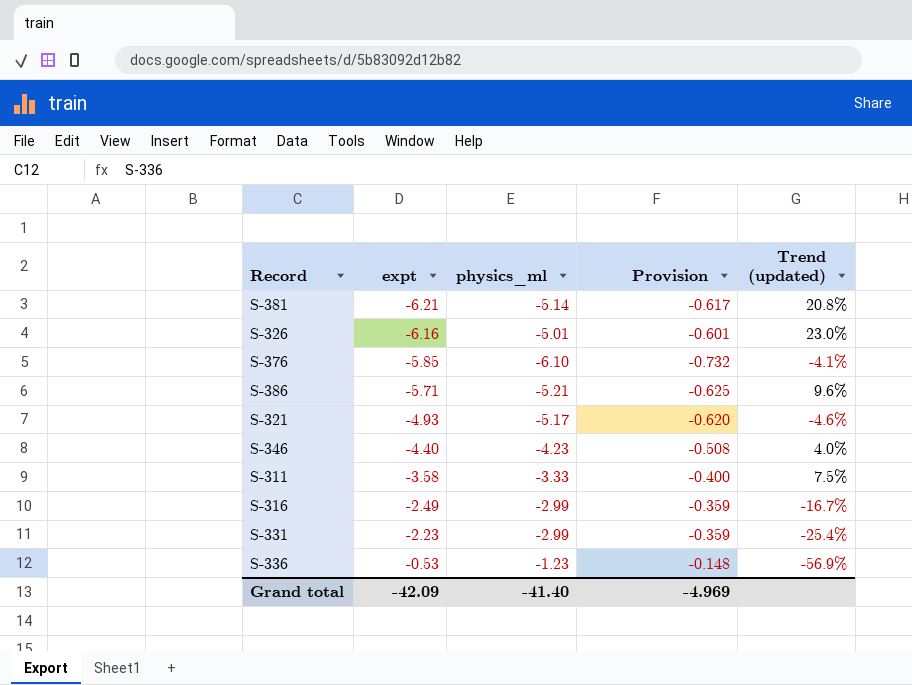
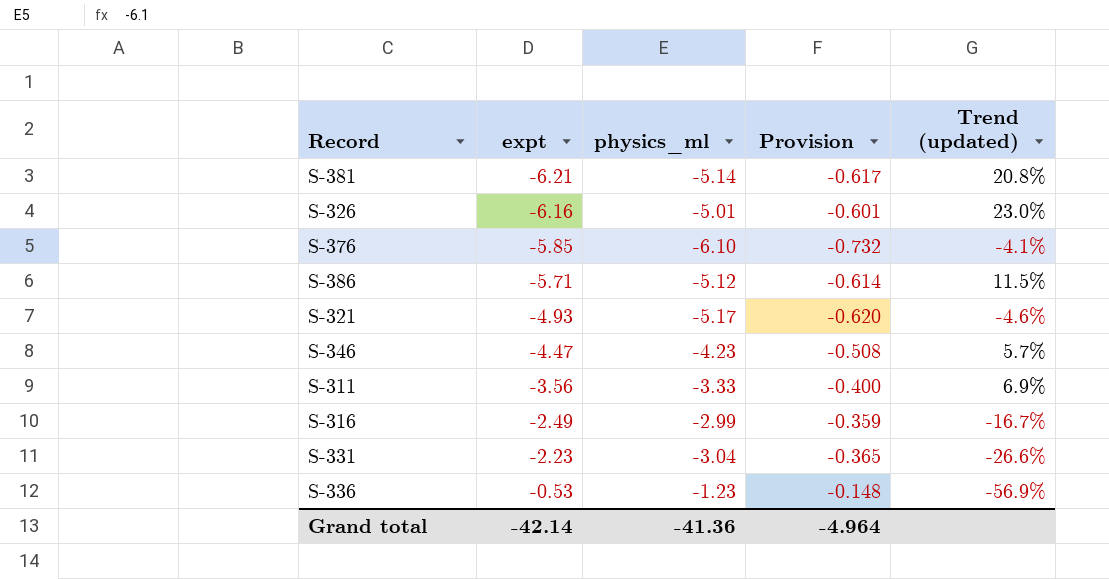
S-386 | physics_ml: -5.21 -> -5.12
S-386 | Provision: -0.625 -> -0.614
S-386 | Trend (updated): 9.6% -> 11.5%
S-346 | expt: -4.40 -> -4.47
S-346 | Trend (updated): 4.0% -> 5.7%
S-311 | expt: -3.58 -> -3.56
S-311 | Trend (updated): 7.5% -> 6.9%
S-331 | physics_ml: -2.99 -> -3.04
S-331 | Provision: -0.359 -> -0.365
S-331 | Trend (updated): -25.4% -> -26.6%
Grand total | expt: -42.09 -> -42.14
Grand total | physics_ml: -41.40 -> -41.36
Grand total | Provision: -4.969 -> -4.964

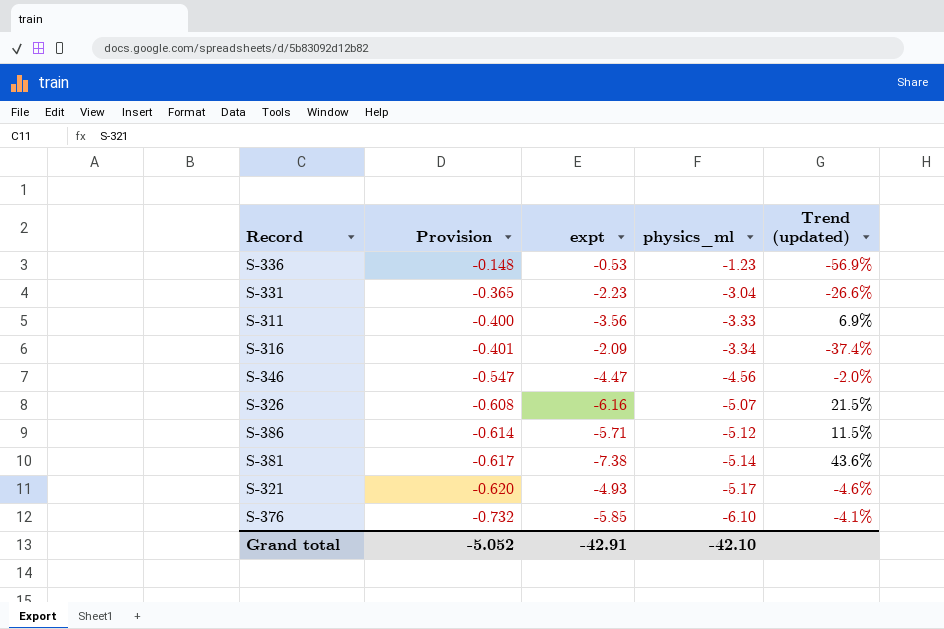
row order: expt ascending -> Provision descending
column Provision | position: 4 -> 2
S-316 | Provision: -0.359 -> -0.401
S-316 | expt: -2.49 -> -2.09
S-316 | physics_ml: -2.99 -> -3.34
S-316 | Trend (updated): -16.7% -> -37.4%
S-346 | Provision: -0.508 -> -0.547
S-346 | physics_ml: -4.23 -> -4.56
S-346 | Trend (updated): 5.7% -> -2.0%
S-326 | Provision: -0.601 -> -0.608
S-326 | physics_ml: -5.01 -> -5.07
S-326 | Trend (updated): 23.0% -> 21.5%
S-381 | expt: -6.21 -> -7.38
S-381 | Trend (updated): 20.8% -> 43.6%
Grand total | Provision: -4.964 -> -5.052
Grand total | expt: -42.14 -> -42.91
Grand total | physics_ml: -41.36 -> -42.10

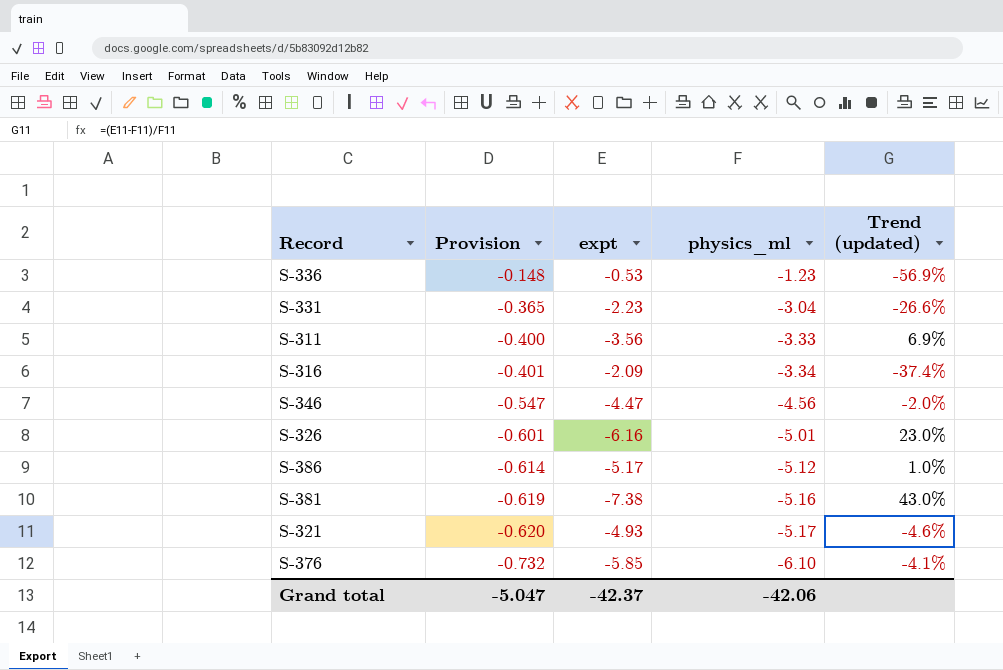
S-326 | Provision: -0.608 -> -0.601
S-326 | physics_ml: -5.07 -> -5.01
S-326 | Trend (updated): 21.5% -> 23.0%
S-386 | expt: -5.71 -> -5.17
S-386 | Trend (updated): 11.5% -> 1.0%
S-381 | Provision: -0.617 -> -0.619
S-381 | physics_ml: -5.14 -> -5.16
S-381 | Trend (updated): 43.6% -> 43.0%
Grand total | Provision: -5.052 -> -5.047
Grand total | expt: -42.91 -> -42.37
Grand total | physics_ml: -42.10 -> -42.06

